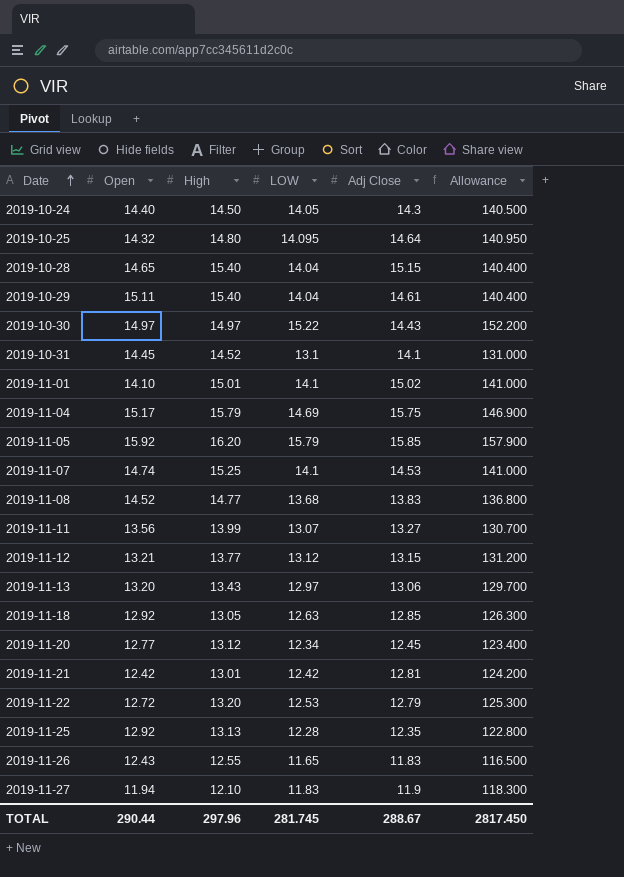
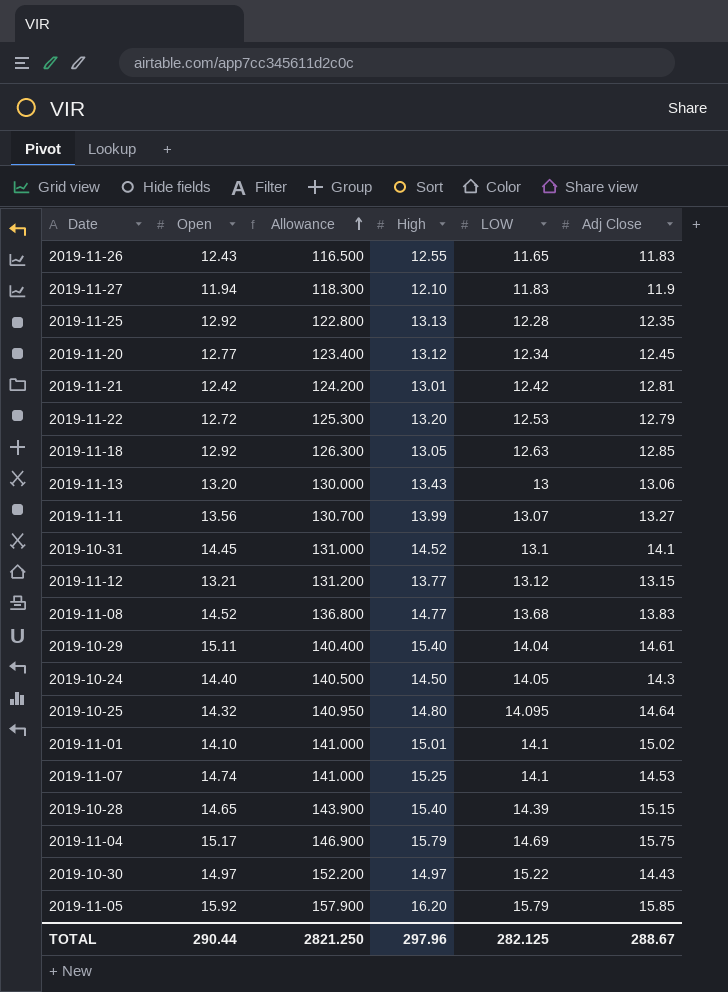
row order: Date ascending -> Allowance ascending
column Allowance | position: 6 -> 3
2019-11-13 | Allowance: 129.700 -> 130.000
2019-11-13 | LOW: 12.97 -> 13
2019-10-28 | Allowance: 140.400 -> 143.900
2019-10-28 | LOW: 14.04 -> 14.39
TOTAL | Allowance: 2817.450 -> 2821.250
TOTAL | LOW: 281.745 -> 282.125

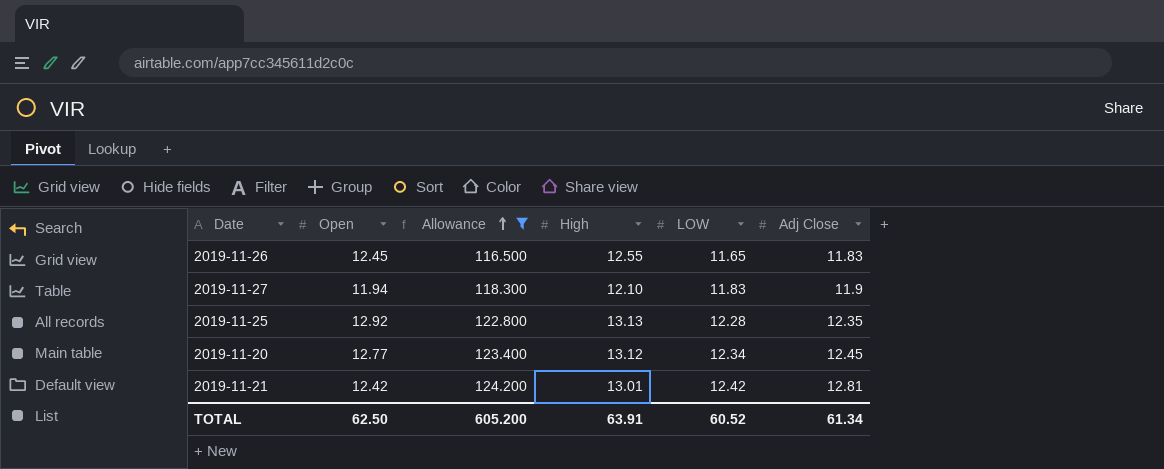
filter: none -> Allowance <= 124.200
2019-11-26 | Open: 12.43 -> 12.45
TOTAL | Open: 290.44 -> 62.50
TOTAL | Allowance: 2821.250 -> 605.200
TOTAL | High: 297.96 -> 63.91
TOTAL | LOW: 282.125 -> 60.52
TOTAL | Adj Close: 288.67 -> 61.34

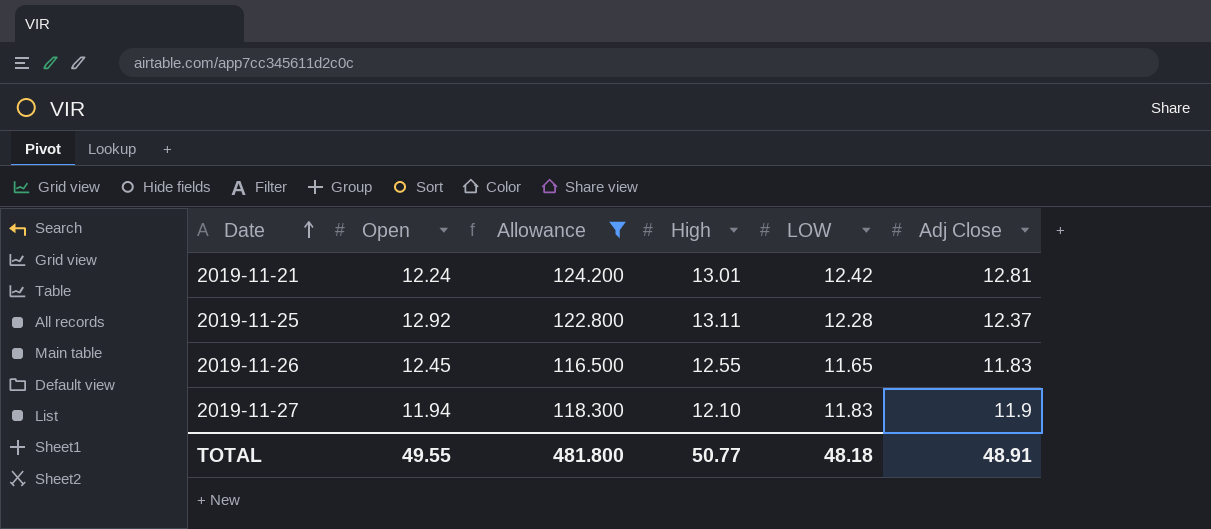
row order: Allowance ascending -> Date ascending
row 2019-11-20: 12.77 | 123.400 | 13.12 | 12.34 | 12.45 -> none
2019-11-21 | Open: 12.42 -> 12.24
2019-11-25 | High: 13.13 -> 13.11
2019-11-25 | Adj Close: 12.35 -> 12.37
TOTAL | Open: 62.50 -> 49.55
TOTAL | Allowance: 605.200 -> 481.800
TOTAL | High: 63.91 -> 50.77
TOTAL | LOW: 60.52 -> 48.18
TOTAL | Adj Close: 61.34 -> 48.91

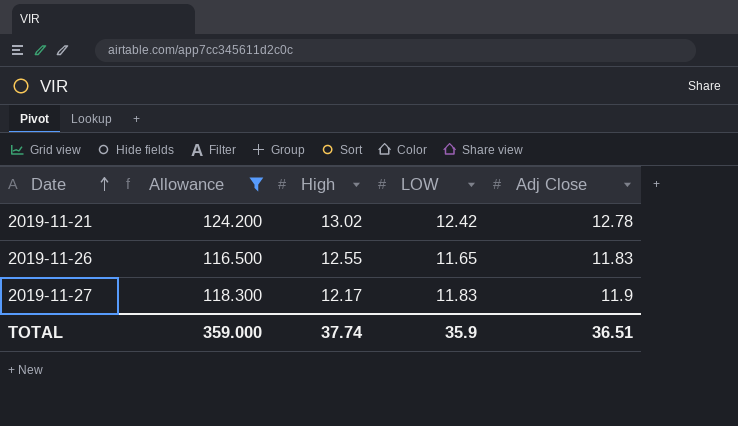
column Open | position: 2 -> none
row 2019-11-25: 12.92 | 122.800 | 13.11 | 12.28 | 12.37 -> none
2019-11-21 | High: 13.01 -> 13.02
2019-11-21 | Adj Close: 12.81 -> 12.78
2019-11-27 | High: 12.10 -> 12.17
TOTAL | Allowance: 481.800 -> 359.000
TOTAL | High: 50.77 -> 37.74
TOTAL | LOW: 48.18 -> 35.9
TOTAL | Adj Close: 48.91 -> 36.51

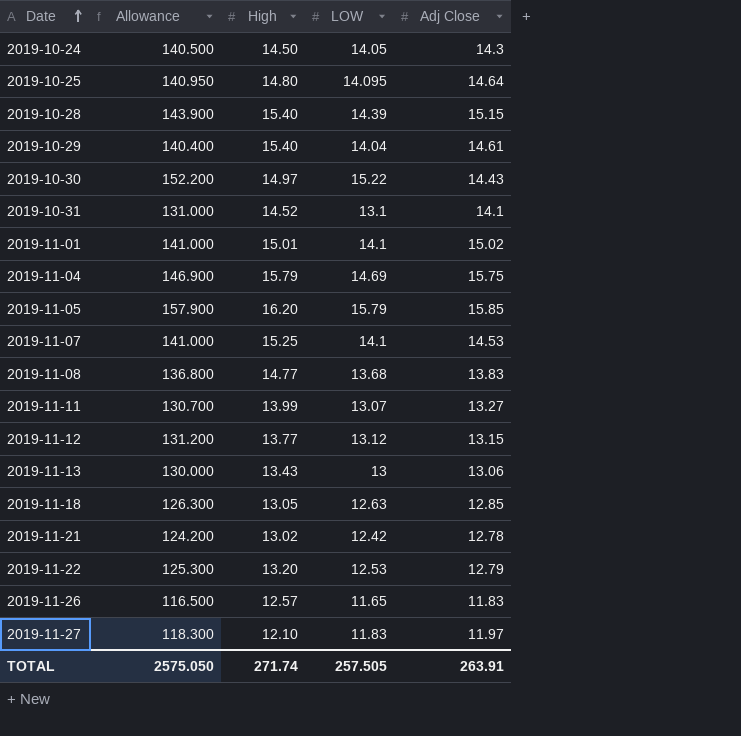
filter: Allowance <= 124.200 -> none
2019-11-26 | High: 12.55 -> 12.57
2019-11-27 | High: 12.17 -> 12.10
2019-11-27 | Adj Close: 11.9 -> 11.97
TOTAL | Allowance: 359.000 -> 2575.050
TOTAL | High: 37.74 -> 271.74
TOTAL | LOW: 35.9 -> 257.505
TOTAL | Adj Close: 36.51 -> 263.91

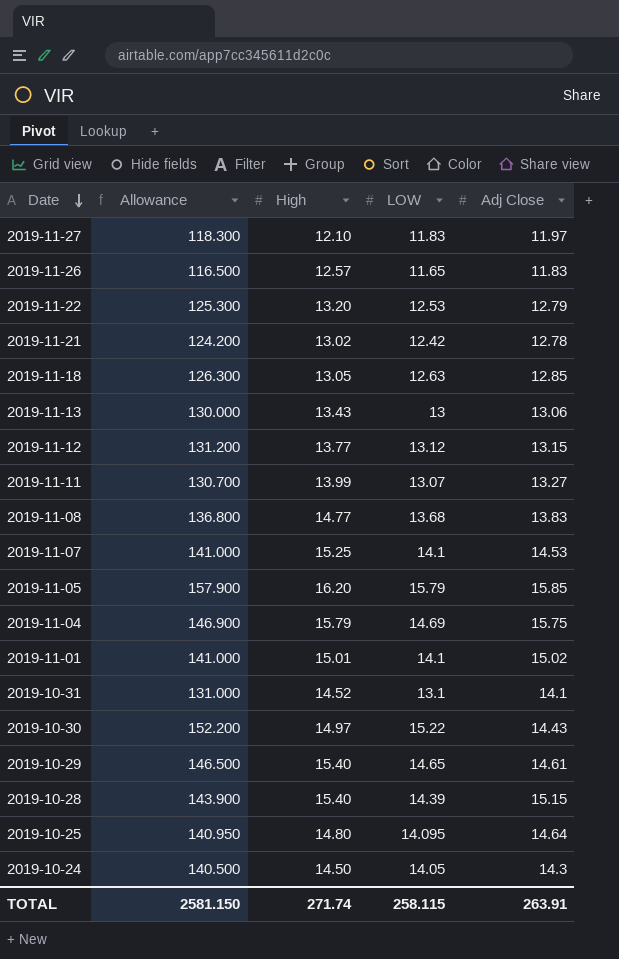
row order: Date ascending -> Date descending
2019-10-29 | Allowance: 140.400 -> 146.500
2019-10-29 | LOW: 14.04 -> 14.65
TOTAL | Allowance: 2575.050 -> 2581.150
TOTAL | LOW: 257.505 -> 258.115

